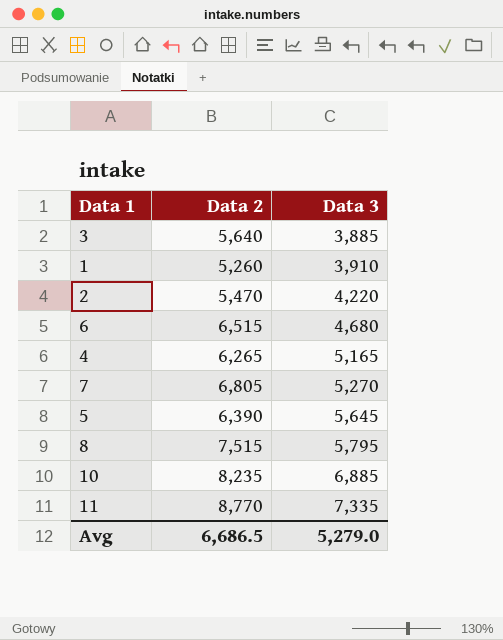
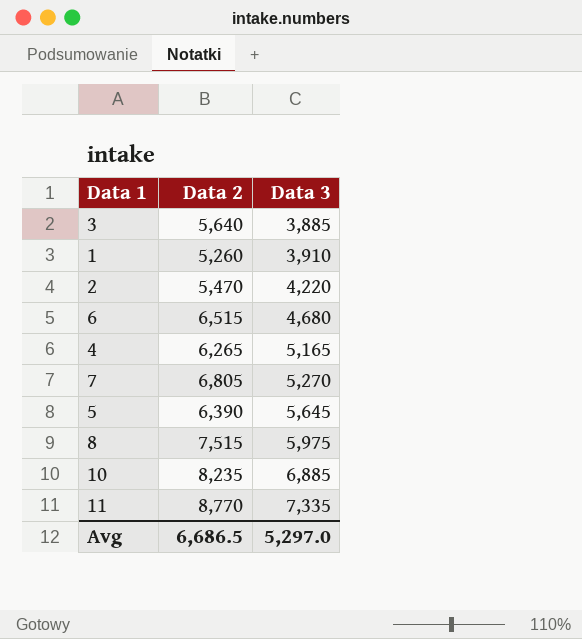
8 | Data 3: 5,795 -> 5,975
Avg | Data 3: 5,279.0 -> 5,297.0

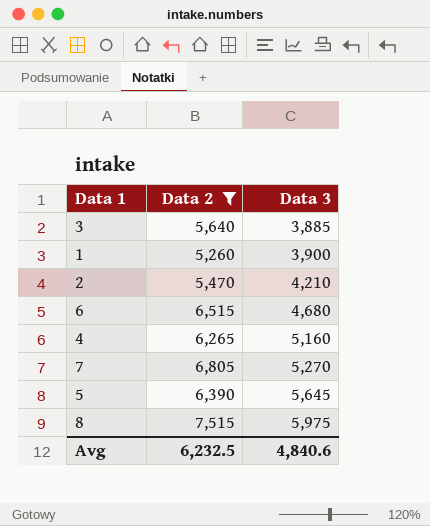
filter: none -> Data 2 <= 7,515
1 | Data 3: 3,910 -> 3,900
2 | Data 3: 4,220 -> 4,210
4 | Data 3: 5,165 -> 5,160
Avg | Data 2: 6,686.5 -> 6,232.5
Avg | Data 3: 5,297.0 -> 4,840.6

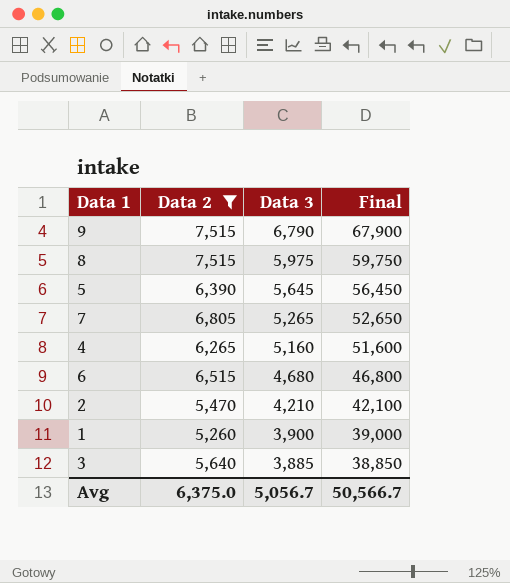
row order: Data 3 ascending -> Data 3 descending
column Final | formula: none -> [Data 3] * 10
row 9: none -> 7,515 | 6,790 | 67,900
7 | Data 3: 5,270 -> 5,265
Avg | Data 2: 6,232.5 -> 6,375.0
Avg | Data 3: 4,840.6 -> 5,056.7

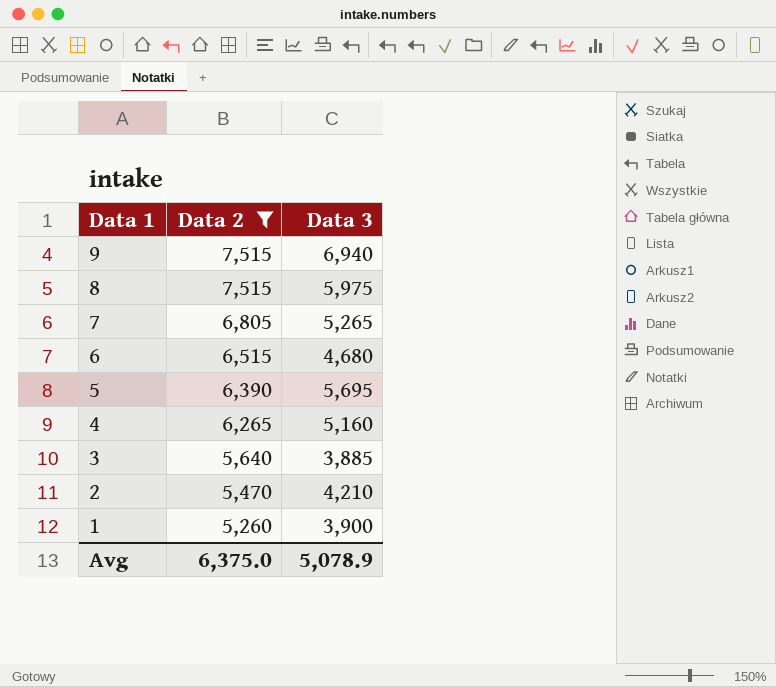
row order: Data 3 descending -> Data 1 descending
column Final | formula: [Data 3] * 10 -> none
9 | Data 3: 6,790 -> 6,940
5 | Data 3: 5,645 -> 5,695
Avg | Data 3: 5,056.7 -> 5,078.9

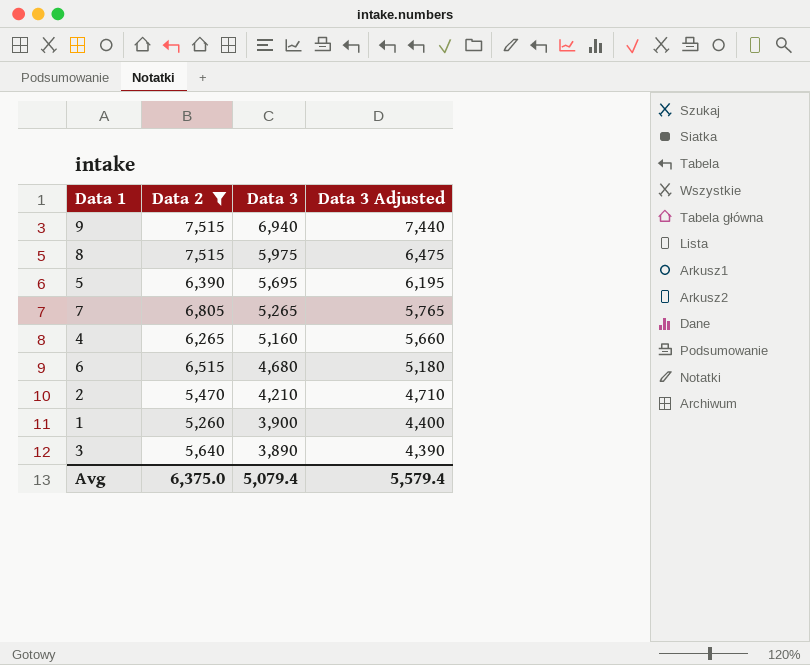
row order: Data 1 descending -> Data 3 descending
column Data 3 Adjusted | formula: none -> [Data 3] + 500
3 | Data 3: 3,885 -> 3,890
Avg | Data 3: 5,078.9 -> 5,079.4

